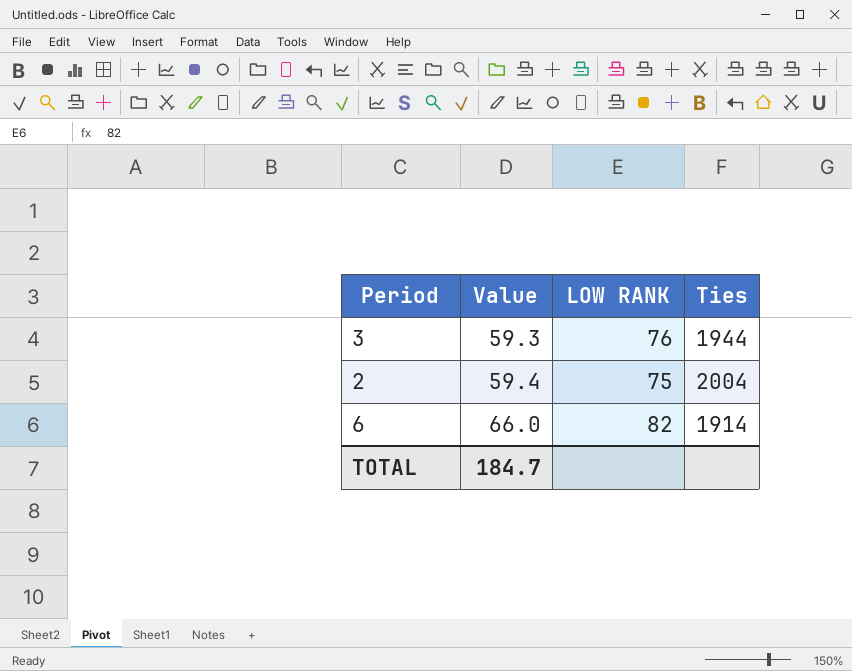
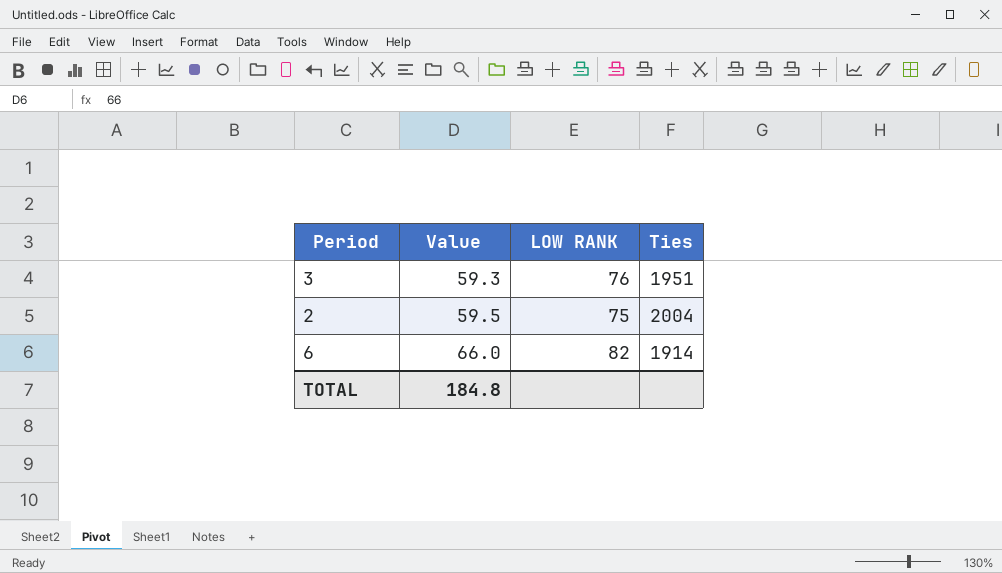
3 | Ties: 1944 -> 1951
2 | Value: 59.4 -> 59.5
TOTAL | Value: 184.7 -> 184.8

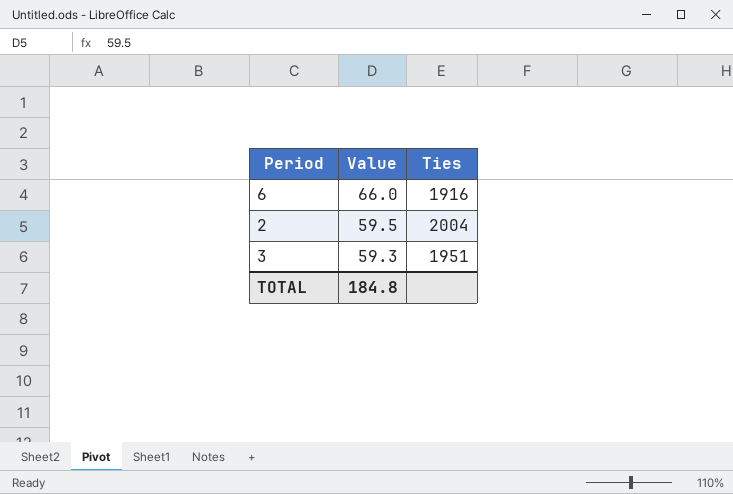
row order: Value ascending -> Value descending
column LOW RANK | position: 3 -> none
6 | Ties: 1914 -> 1916

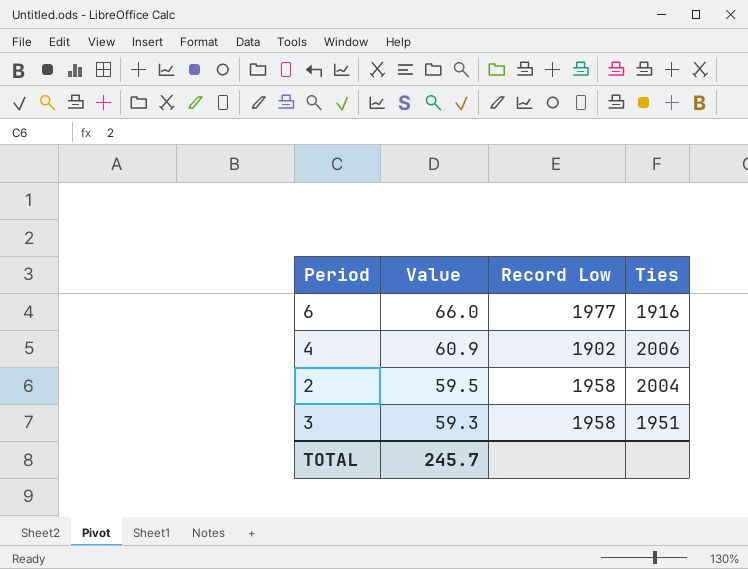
column Record Low | position: none -> 3
row 4: none -> 60.9 | 1902 | 2006
TOTAL | Value: 184.8 -> 245.7

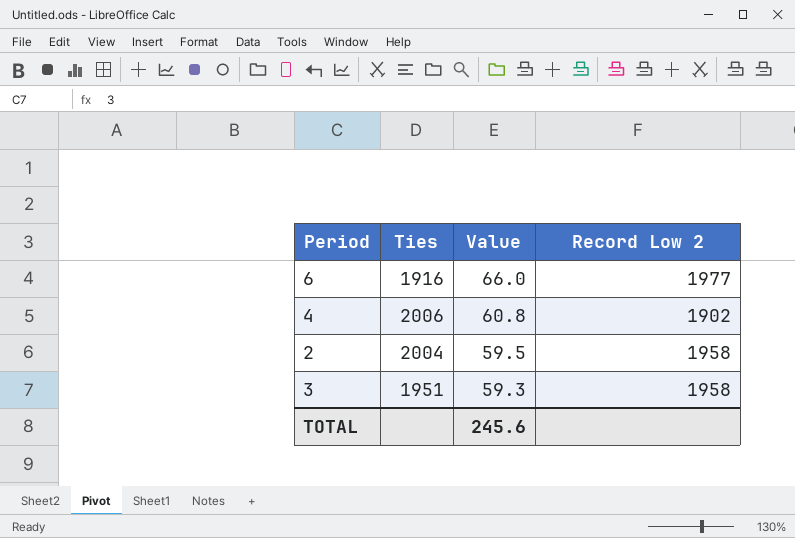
column Ties | position: 4 -> 2
column name: Record Low -> Record Low 2
4 | Value: 60.9 -> 60.8
TOTAL | Value: 245.7 -> 245.6

